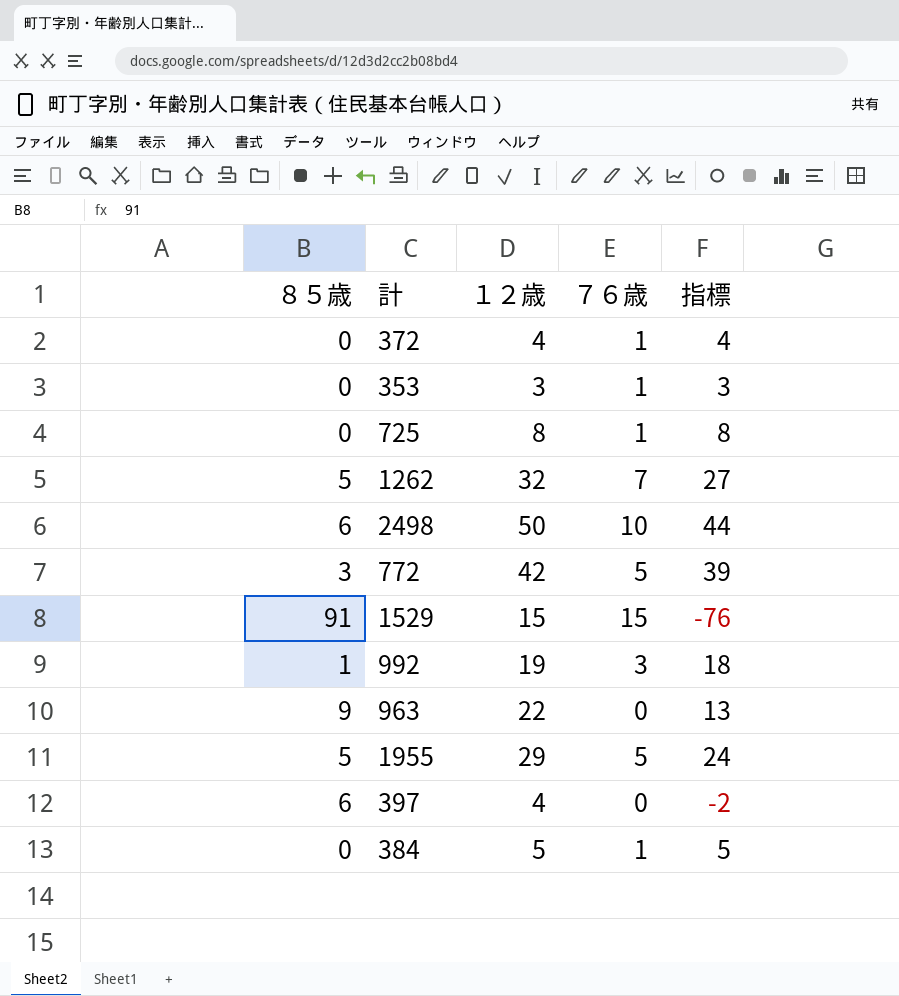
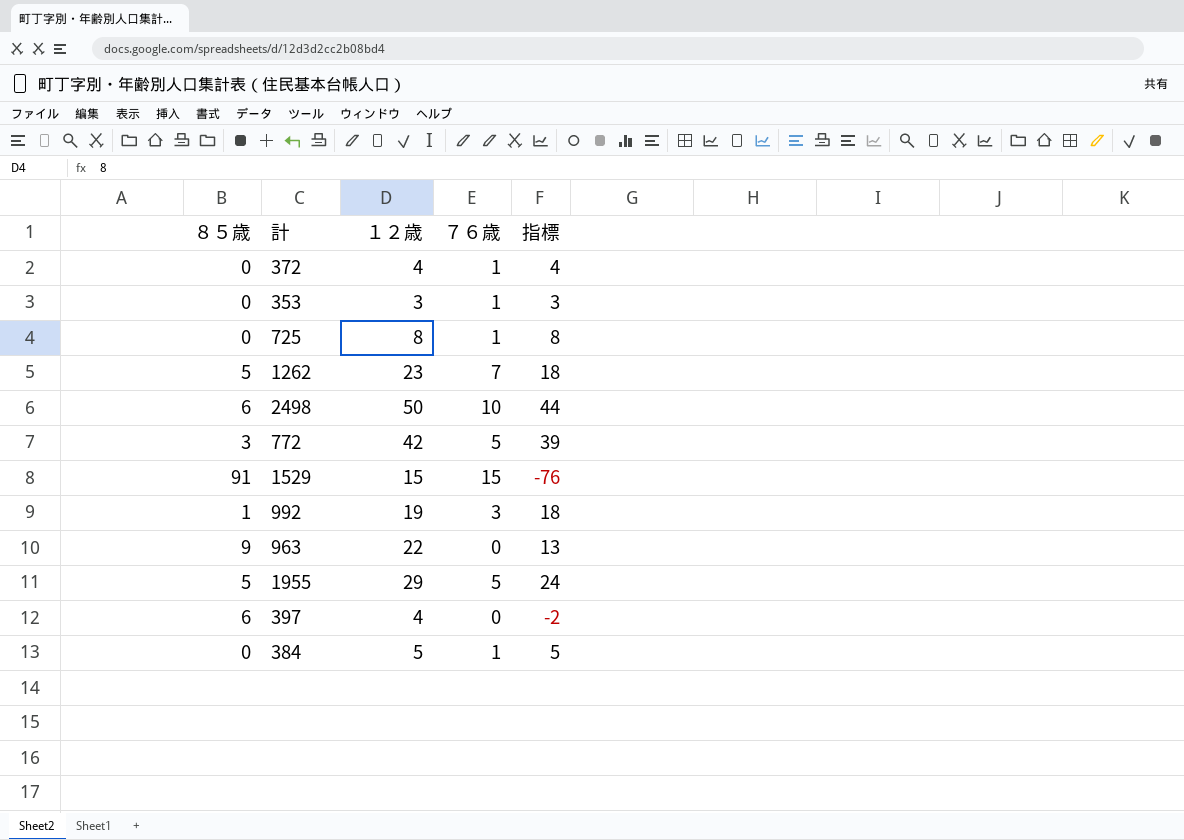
1262 | １２歳: 32 -> 23
1262 | 指標: 27 -> 18

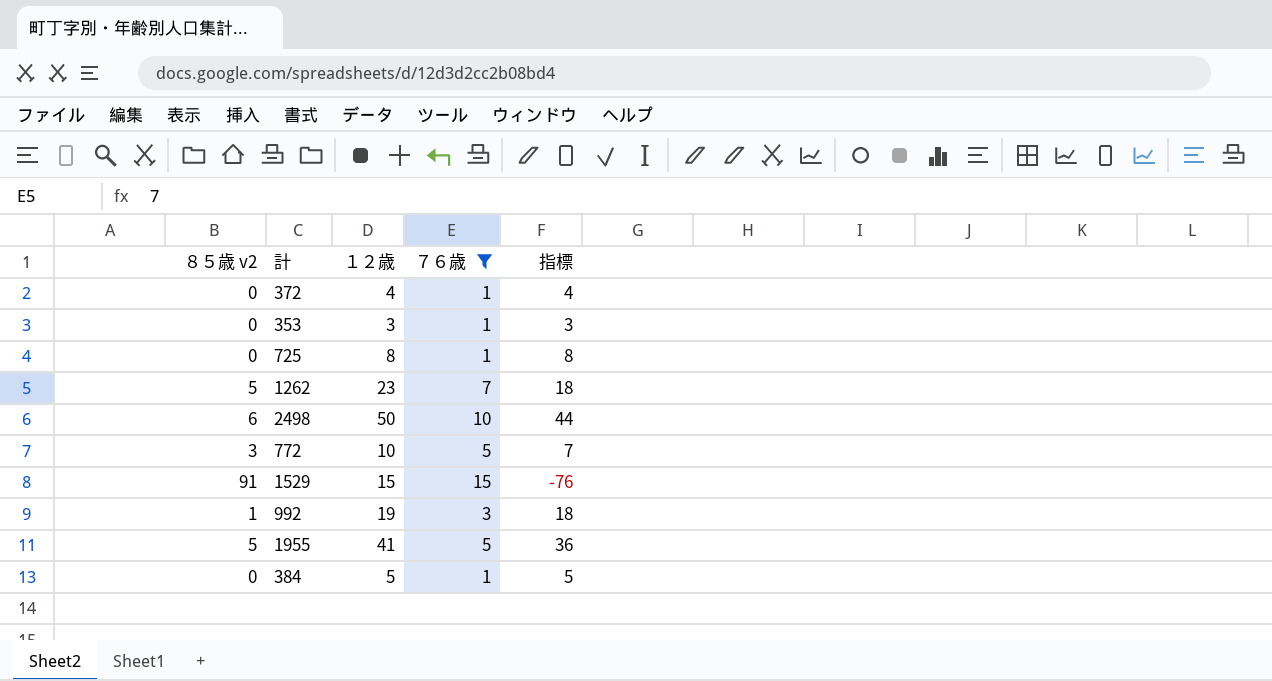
filter: none -> ７６歳 != 0
column name: ８５歳 -> ８５歳 v2
772 | １２歳: 42 -> 10
772 | 指標: 39 -> 7
1955 | １２歳: 29 -> 41
1955 | 指標: 24 -> 36

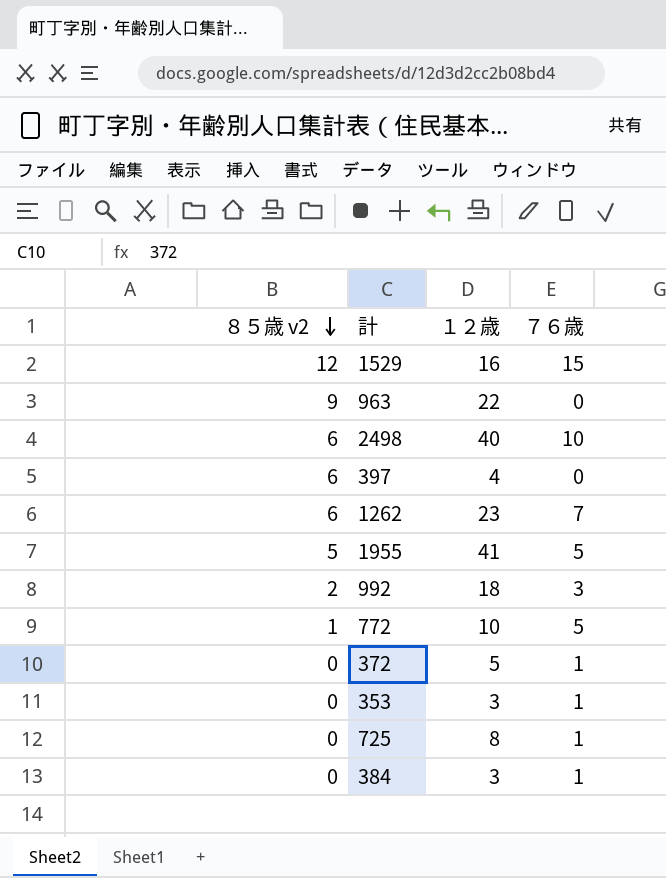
filter: ７６歳 != 0 -> none
row order: none -> ８５歳 v2 descending
column 指標 | formula: [１２歳] - [８５歳 v2] -> none
1529 | ８５歳 v2: 91 -> 12
1529 | １２歳: 15 -> 16
2498 | １２歳: 50 -> 40
1262 | ８５歳 v2: 5 -> 6
992 | ８５歳 v2: 1 -> 2
992 | １２歳: 19 -> 18
772 | ８５歳 v2: 3 -> 1
372 | １２歳: 4 -> 5
384 | １２歳: 5 -> 3

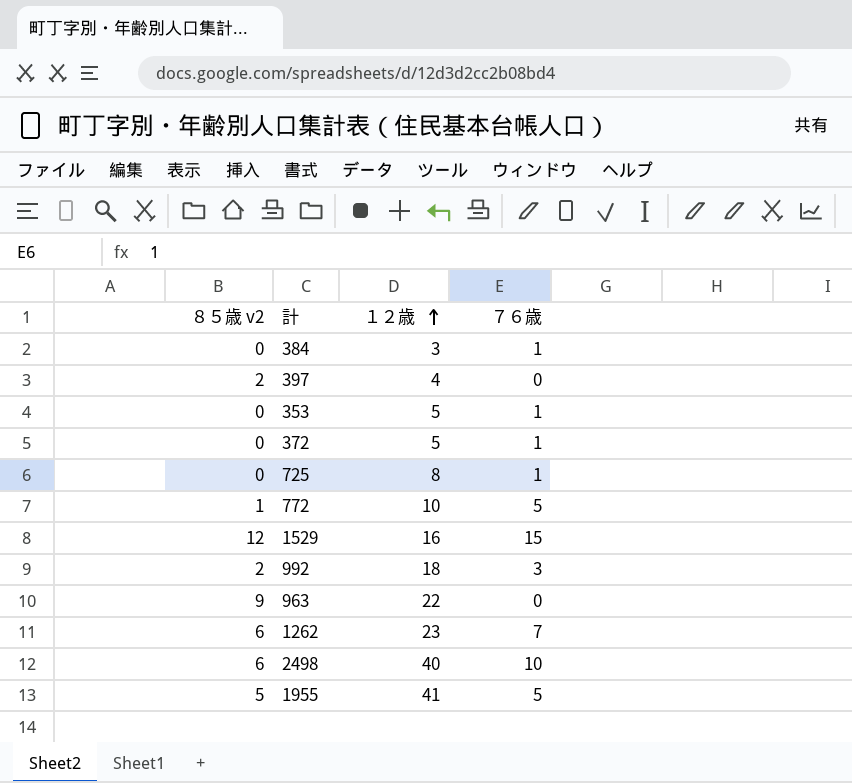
row order: ８５歳 v2 descending -> １２歳 ascending
397 | ８５歳 v2: 6 -> 2
353 | １２歳: 3 -> 5

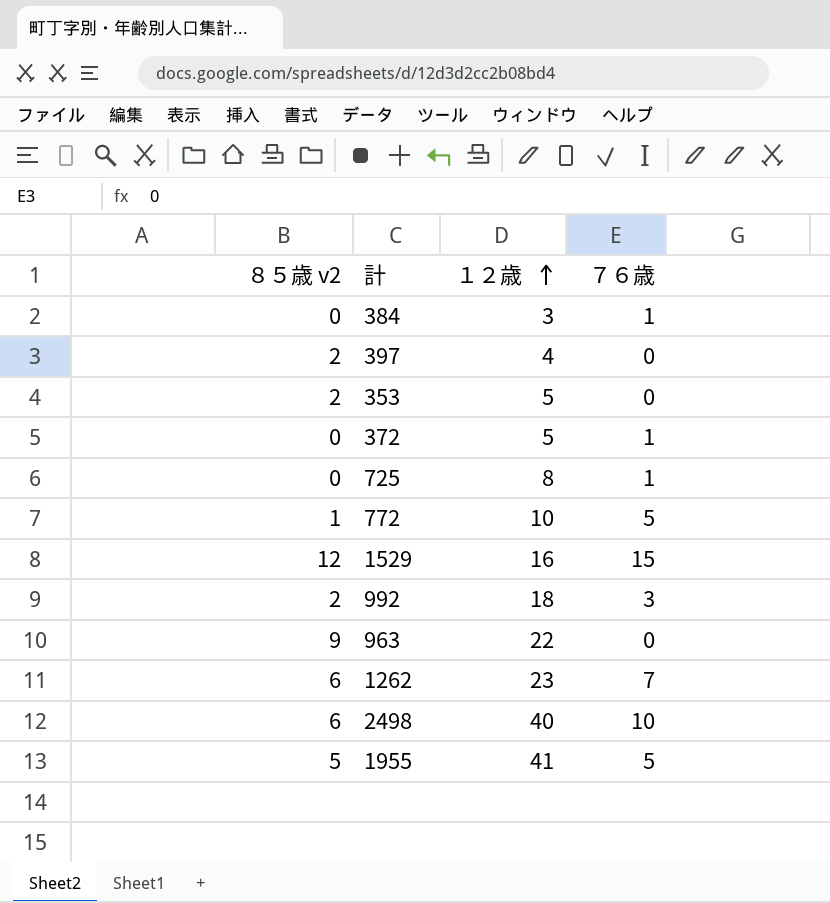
353 | ８５歳 v2: 0 -> 2
353 | ７６歳: 1 -> 0

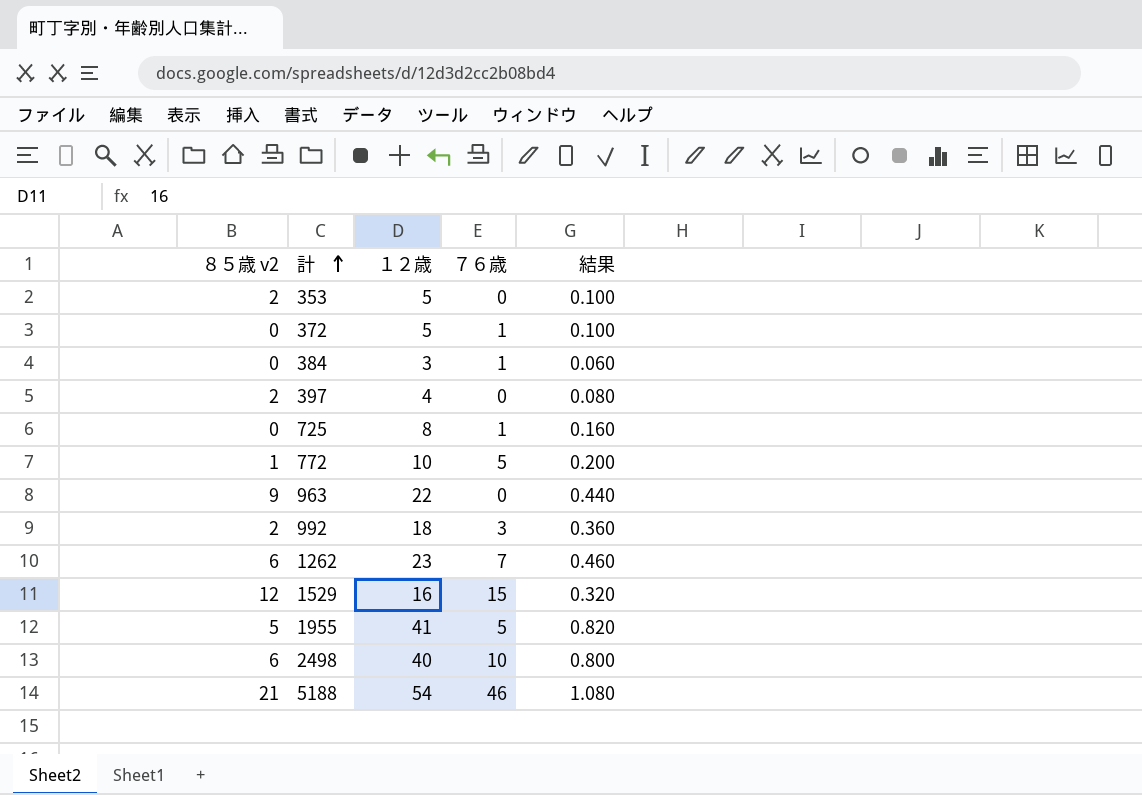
row order: １２歳 ascending -> 計 ascending
column 結果 | formula: none -> [１２歳] * 0.02
row 5188: none -> 21 | 54 | 46 | 1.080

